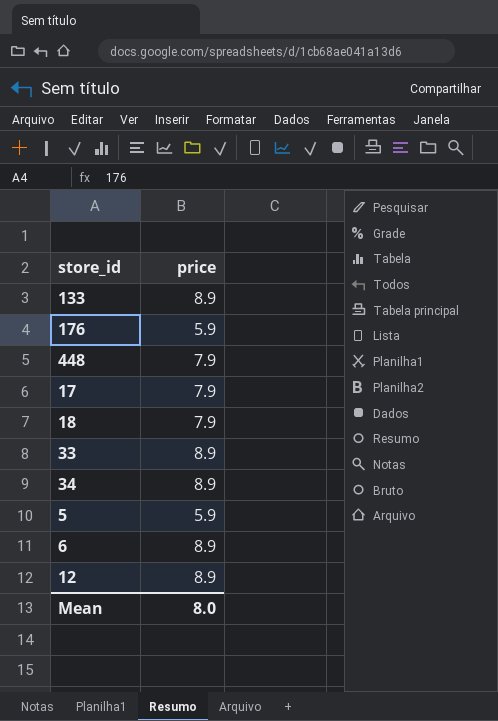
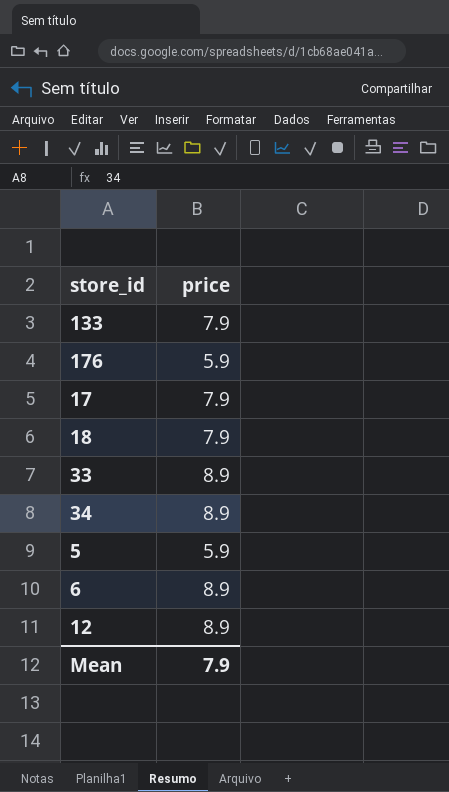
row 448: 7.9 -> none
133 | price: 8.9 -> 7.9
Mean | price: 8.0 -> 7.9

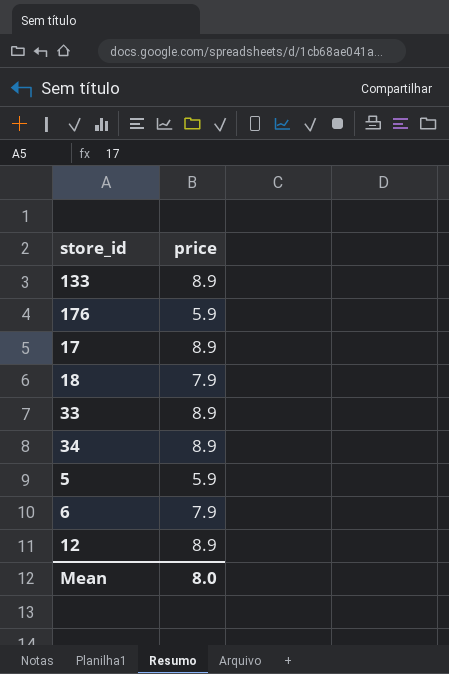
133 | price: 7.9 -> 8.9
17 | price: 7.9 -> 8.9
6 | price: 8.9 -> 7.9
Mean | price: 7.9 -> 8.0

